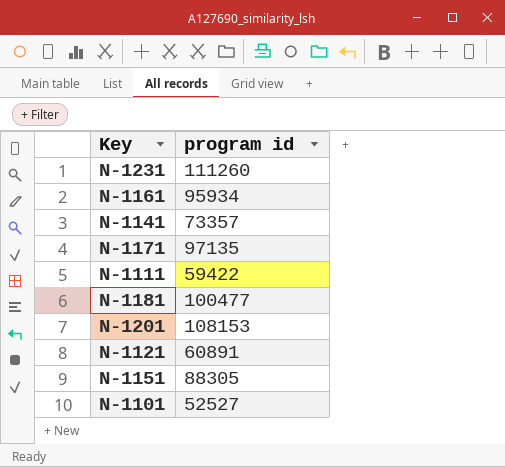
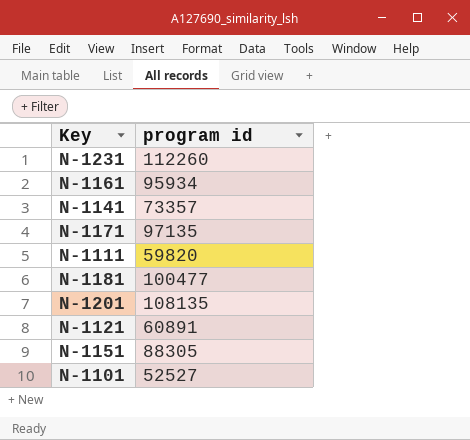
N-1231 | program id: 111260 -> 112260
N-1111 | program id: 59422 -> 59820
N-1201 | program id: 108153 -> 108135

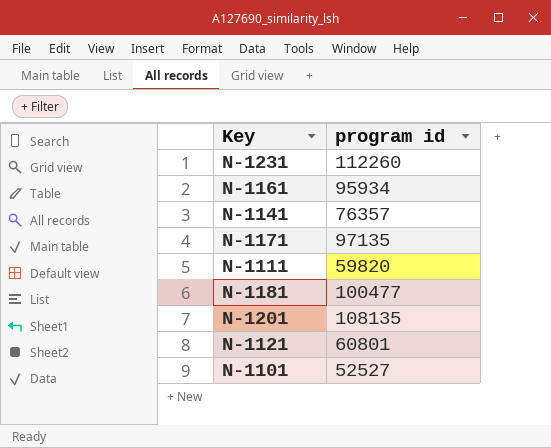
row N-1151: 88305 -> none
N-1141 | program id: 73357 -> 76357
N-1121 | program id: 60891 -> 60801

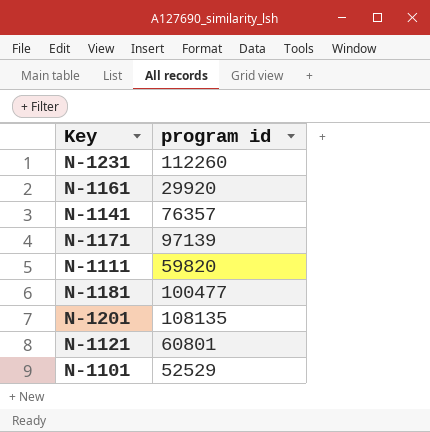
N-1161 | program id: 95934 -> 29920
N-1171 | program id: 97135 -> 97139
N-1101 | program id: 52527 -> 52529

